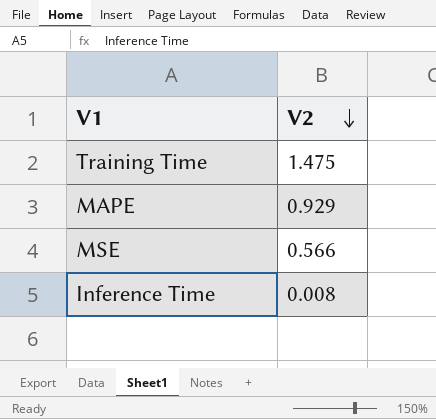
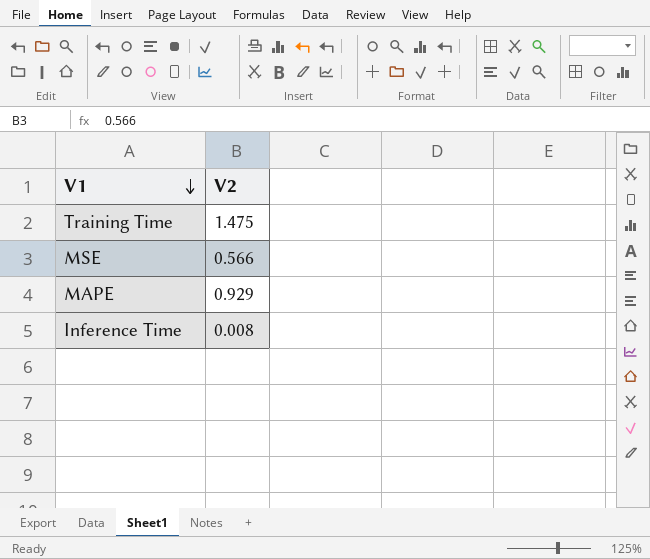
row order: V2 descending -> V1 descending

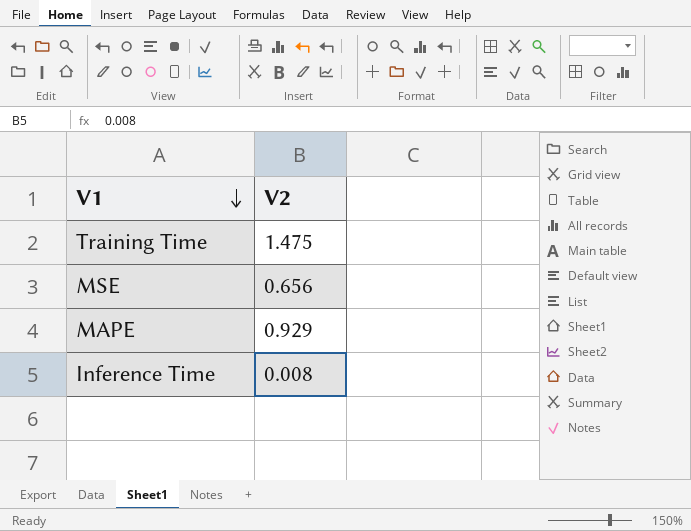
MSE | V2: 0.566 -> 0.656

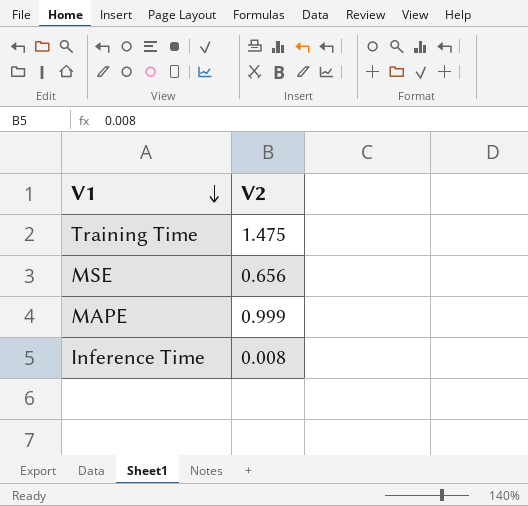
MAPE | V2: 0.929 -> 0.999

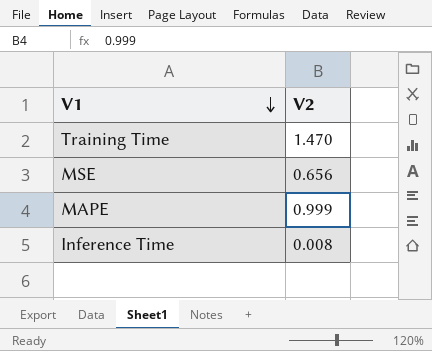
Training Time | V2: 1.475 -> 1.470

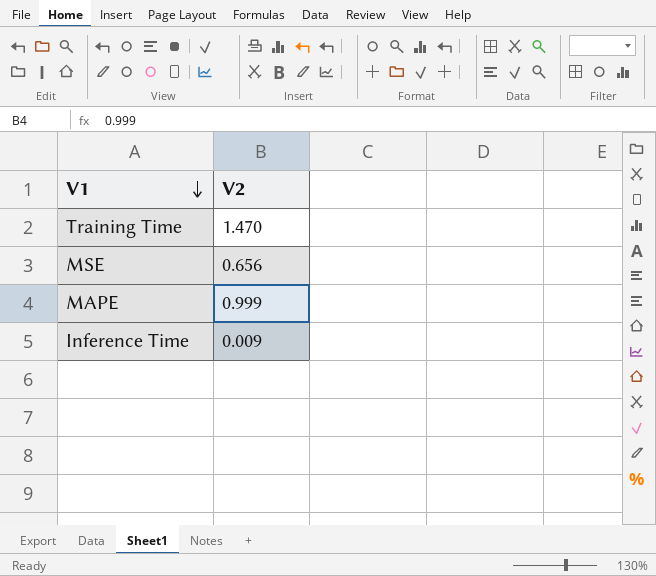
Inference Time | V2: 0.008 -> 0.009

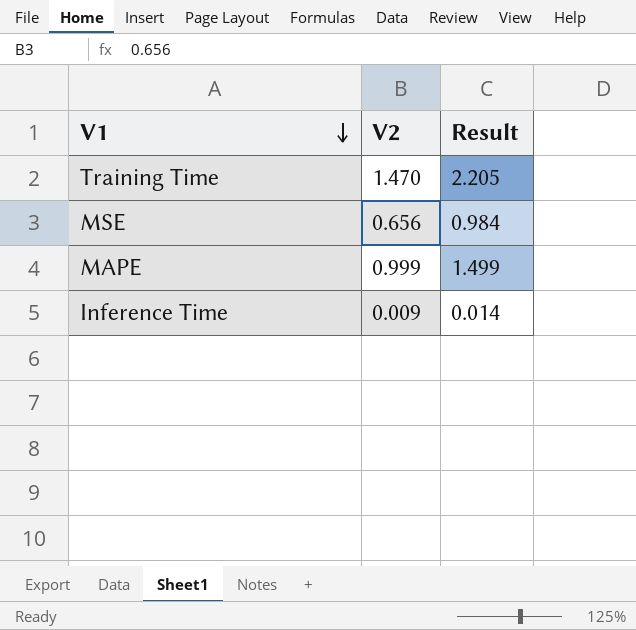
column Result | formula: none -> [V2] * 1.5

